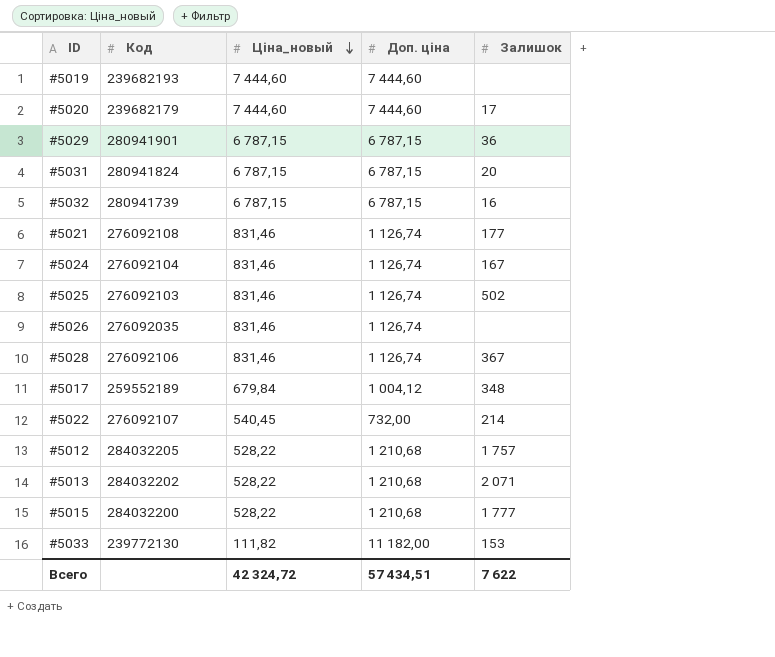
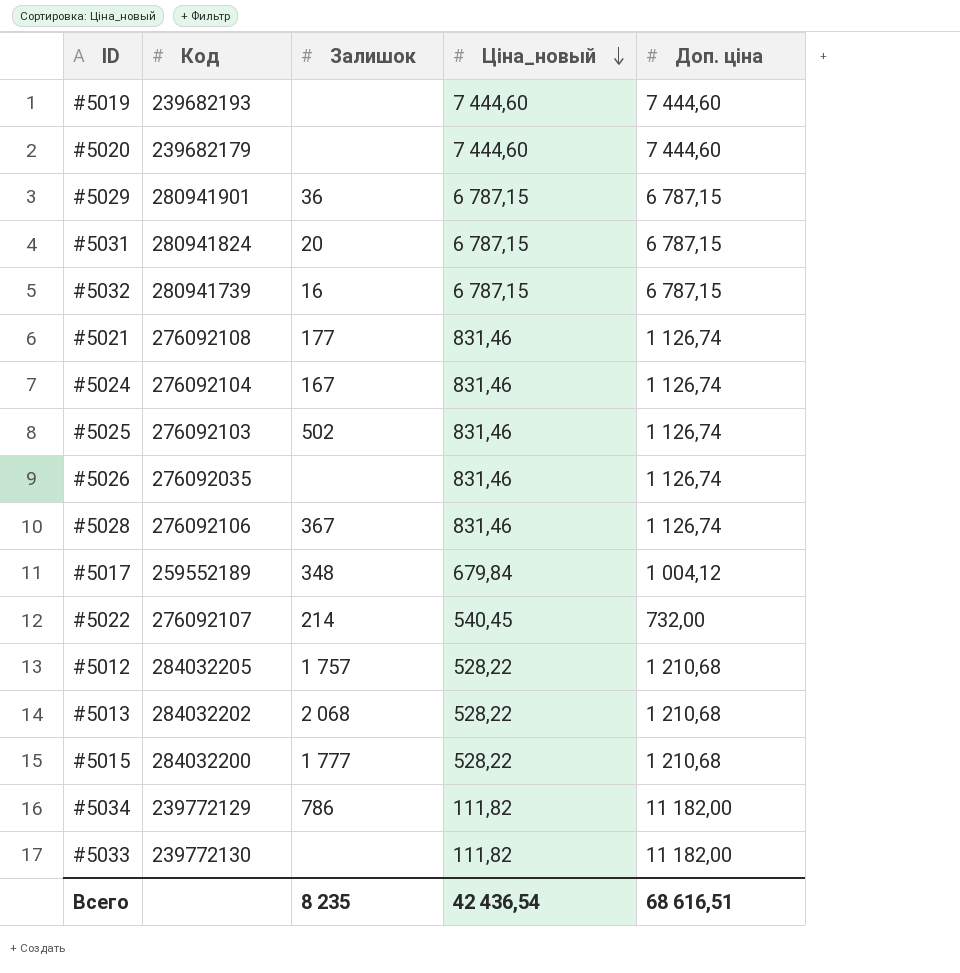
column Залишок | position: 5 -> 3
#5020 | Залишок: 17 -> none
#5013 | Залишок: 2 071 -> 2 068
row #5034: none -> 239772129 | 786 | 111,82 | 11 182,00
#5033 | Залишок: 153 -> none
Всего | Залишок: 7 622 -> 8 235
Всего | Ціна_новый: 42 324,72 -> 42 436,54
Всего | Доп. ціна: 57 434,51 -> 68 616,51

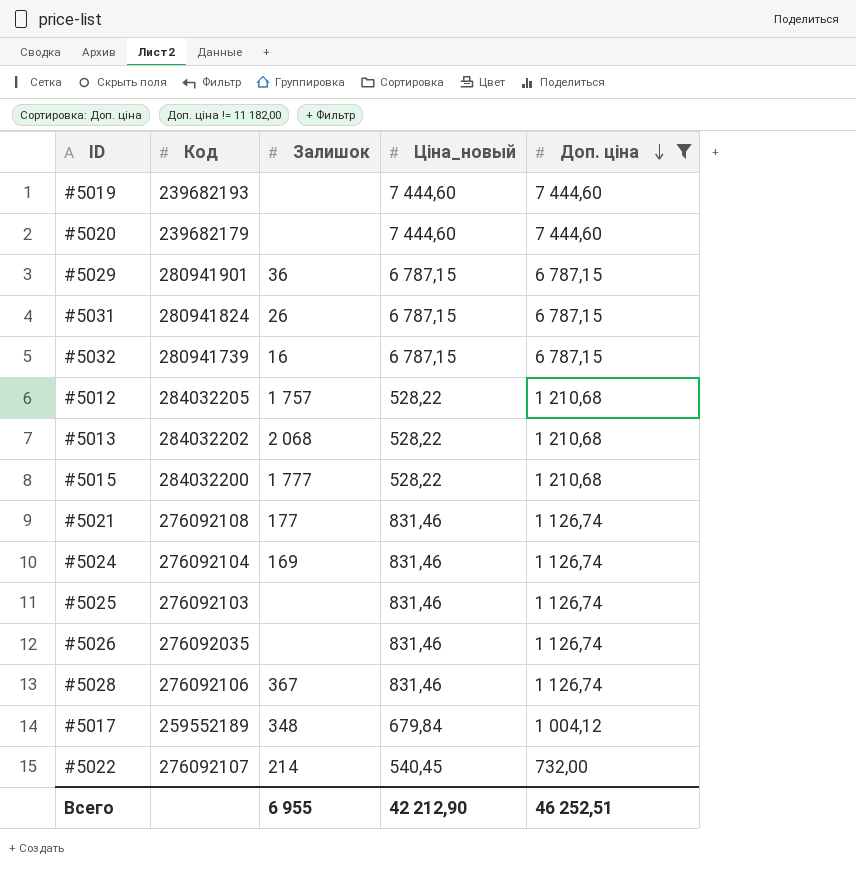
filter: none -> Доп. ціна != 11 182,00
row order: Ціна_новый descending -> Доп. ціна descending
#5031 | Залишок: 20 -> 26
#5024 | Залишок: 167 -> 169
#5025 | Залишок: 502 -> none
Всего | Залишок: 8 235 -> 6 955
Всего | Ціна_новый: 42 436,54 -> 42 212,90
Всего | Доп. ціна: 68 616,51 -> 46 252,51

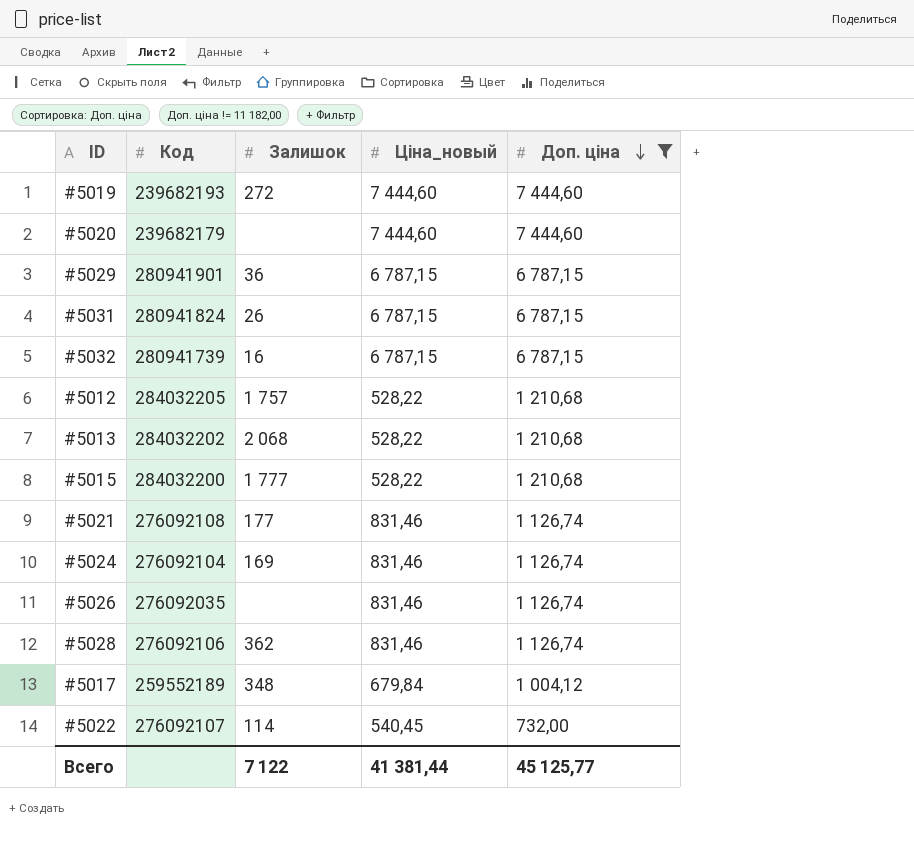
row #5025: 276092103 | none | 831,46 | 1 126,74 -> none
#5019 | Залишок: none -> 272
#5028 | Залишок: 367 -> 362
#5022 | Залишок: 214 -> 114
Всего | Залишок: 6 955 -> 7 122
Всего | Ціна_новый: 42 212,90 -> 41 381,44
Всего | Доп. ціна: 46 252,51 -> 45 125,77

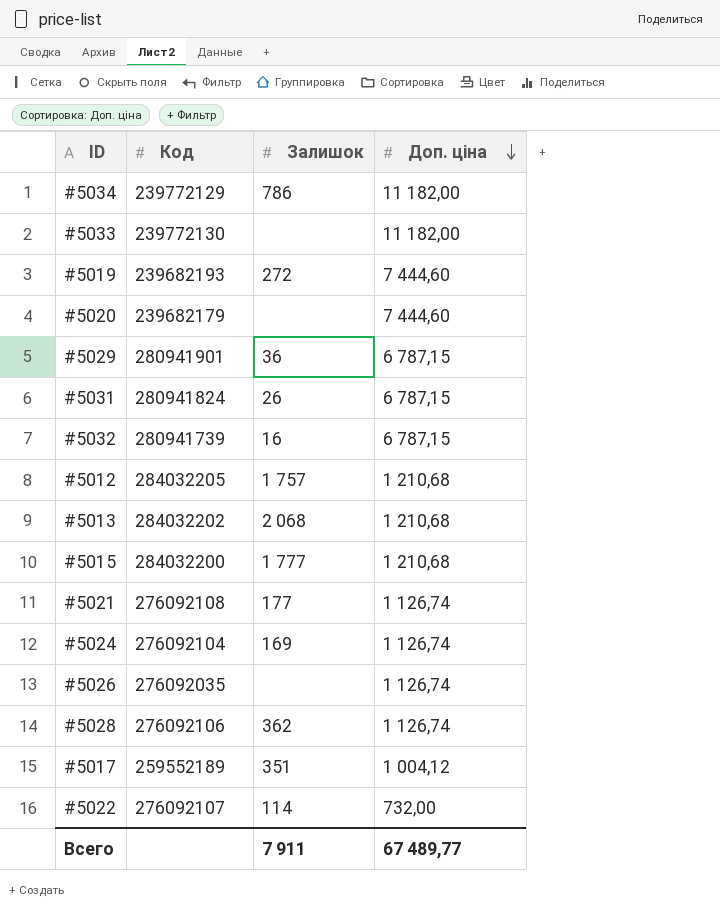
filter: Доп. ціна != 11 182,00 -> none
column Ціна_новый | position: 4 -> none
#5017 | Залишок: 348 -> 351
Всего | Залишок: 7 122 -> 7 911
Всего | Доп. ціна: 45 125,77 -> 67 489,77

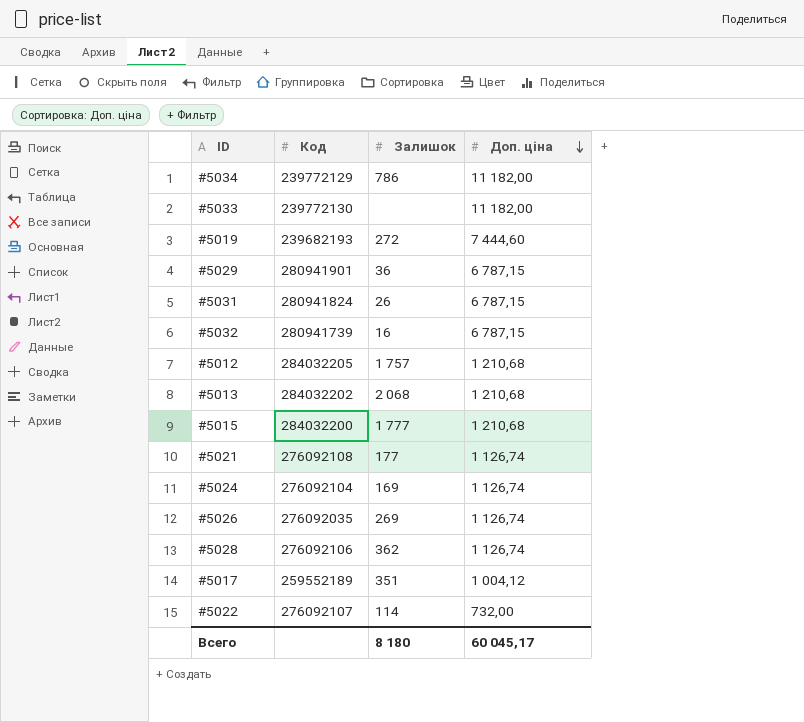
row #5020: 239682179 | none | 7 444,60 -> none
#5026 | Залишок: none -> 269
Всего | Залишок: 7 911 -> 8 180
Всего | Доп. ціна: 67 489,77 -> 60 045,17

